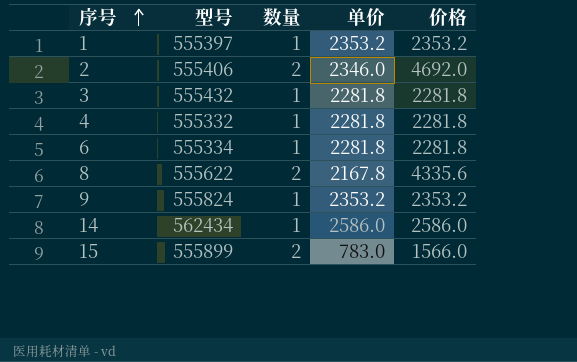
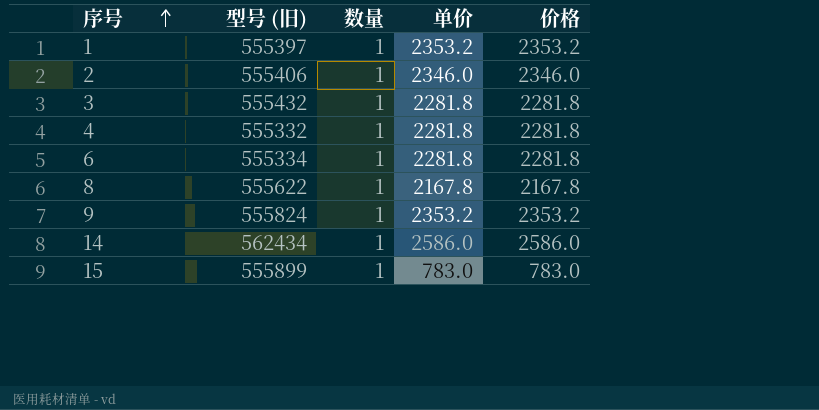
column name: 型号 -> 型号 (旧)
2 | 数量: 2 -> 1
2 | 价格: 4692.0 -> 2346.0
8 | 数量: 2 -> 1
8 | 价格: 4335.6 -> 2167.8
15 | 数量: 2 -> 1
15 | 价格: 1566.0 -> 783.0

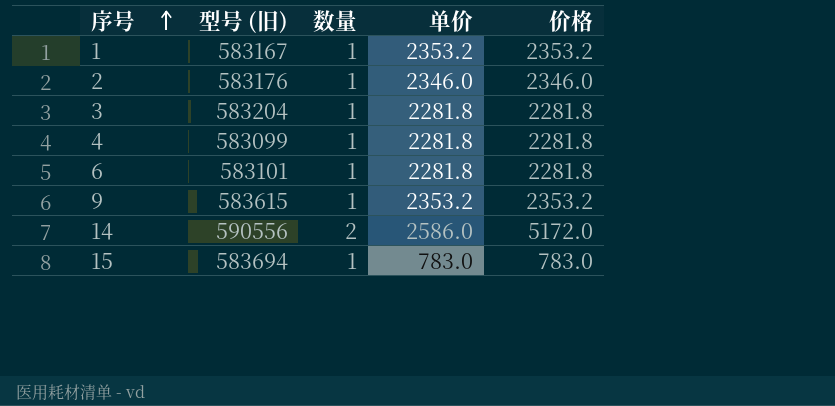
row 8: 555622 | 1 | 2167.8 | 2167.8 -> none
1 | 型号 (旧): 555397 -> 583167
2 | 型号 (旧): 555406 -> 583176
3 | 型号 (旧): 555432 -> 583204
4 | 型号 (旧): 555332 -> 583099
6 | 型号 (旧): 555334 -> 583101
9 | 型号 (旧): 555824 -> 583615
14 | 型号 (旧): 562434 -> 590556
14 | 数量: 1 -> 2
14 | 价格: 2586.0 -> 5172.0
15 | 型号 (旧): 555899 -> 583694

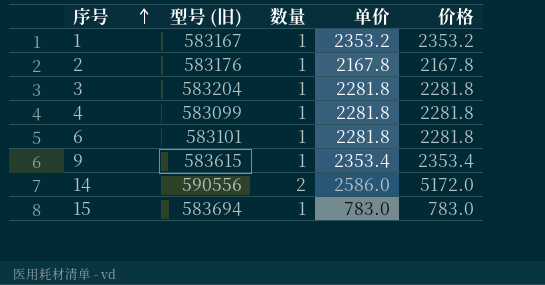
2 | 单价: 2346.0 -> 2167.8
2 | 价格: 2346.0 -> 2167.8
9 | 单价: 2353.2 -> 2353.4
9 | 价格: 2353.2 -> 2353.4

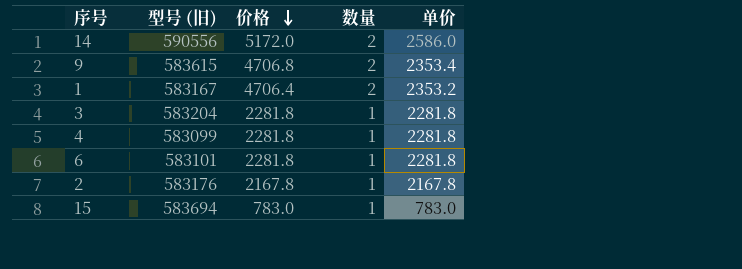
row order: 序号 ascending -> 价格 descending
column 价格 | position: 5 -> 3
9 | 价格: 2353.4 -> 4706.8
9 | 数量: 1 -> 2
1 | 价格: 2353.2 -> 4706.4
1 | 数量: 1 -> 2

